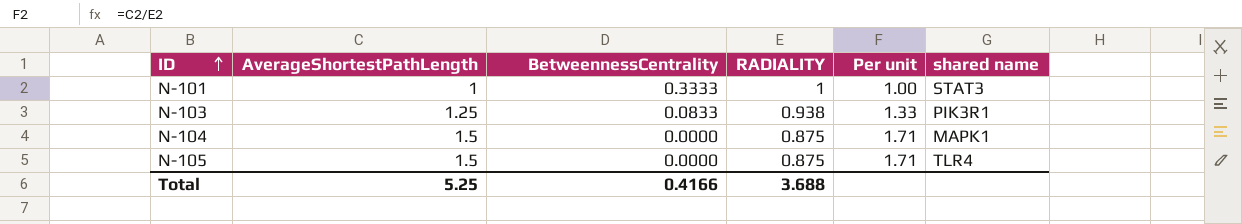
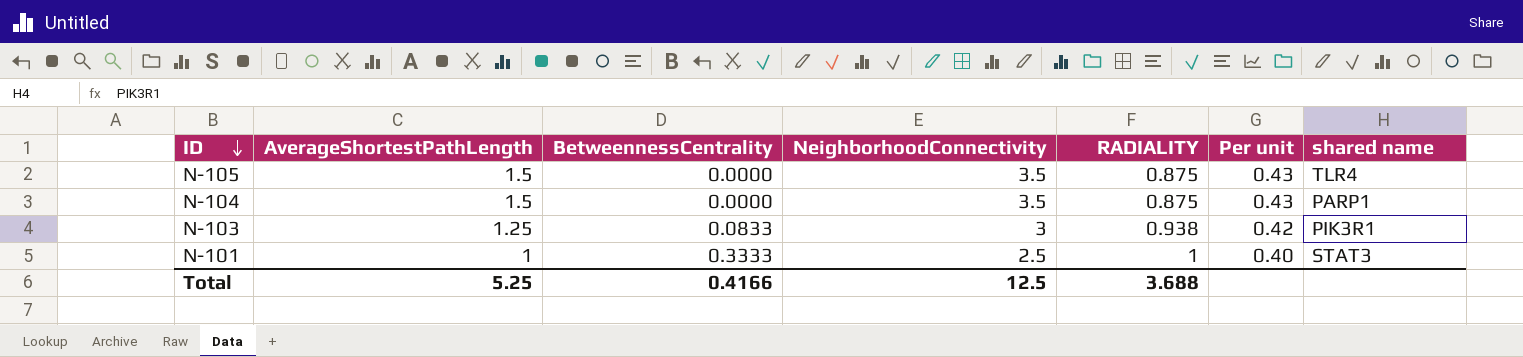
row order: ID ascending -> ID descending
column NeighborhoodConnectivity | position: none -> 4
column Per unit | formula: [AverageShortestPathLength] / [RADIALITY] -> [AverageShortestPathLength] / [NeighborhoodConnectivity]
N-104 | shared name: MAPK1 -> PARP1

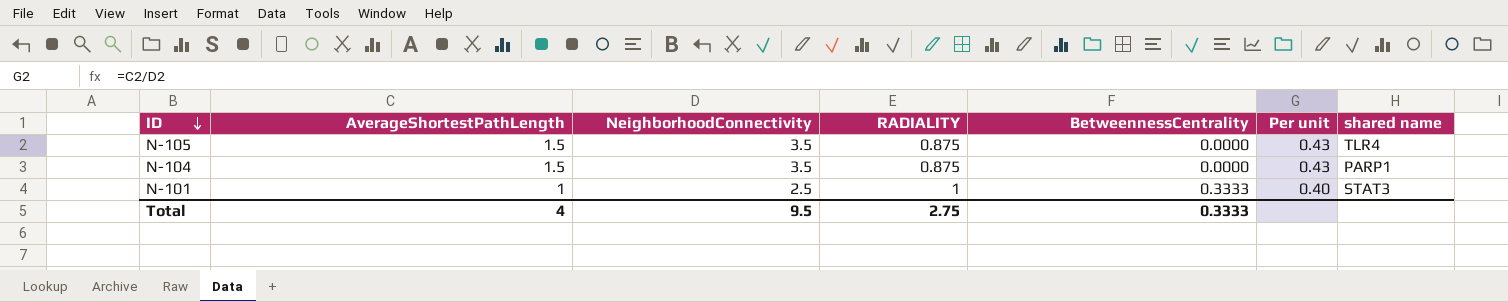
column BetweennessCentrality | position: 3 -> 5
row N-103: 1.25 | 0.0833 | 3 | 0.938 | 0.42 | PIK3R1 -> none
Total | AverageShortestPathLength: 5.25 -> 4
Total | NeighborhoodConnectivity: 12.5 -> 9.5
Total | RADIALITY: 3.688 -> 2.75
Total | BetweennessCentrality: 0.4166 -> 0.3333

